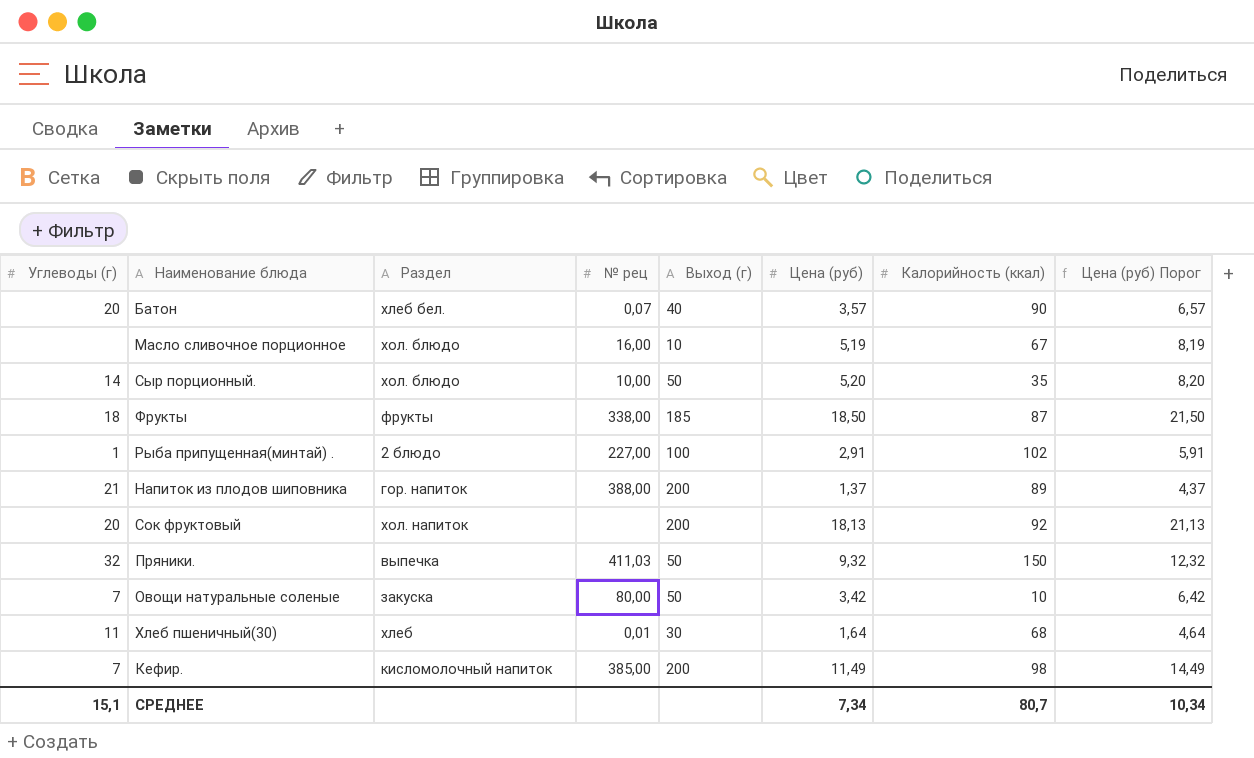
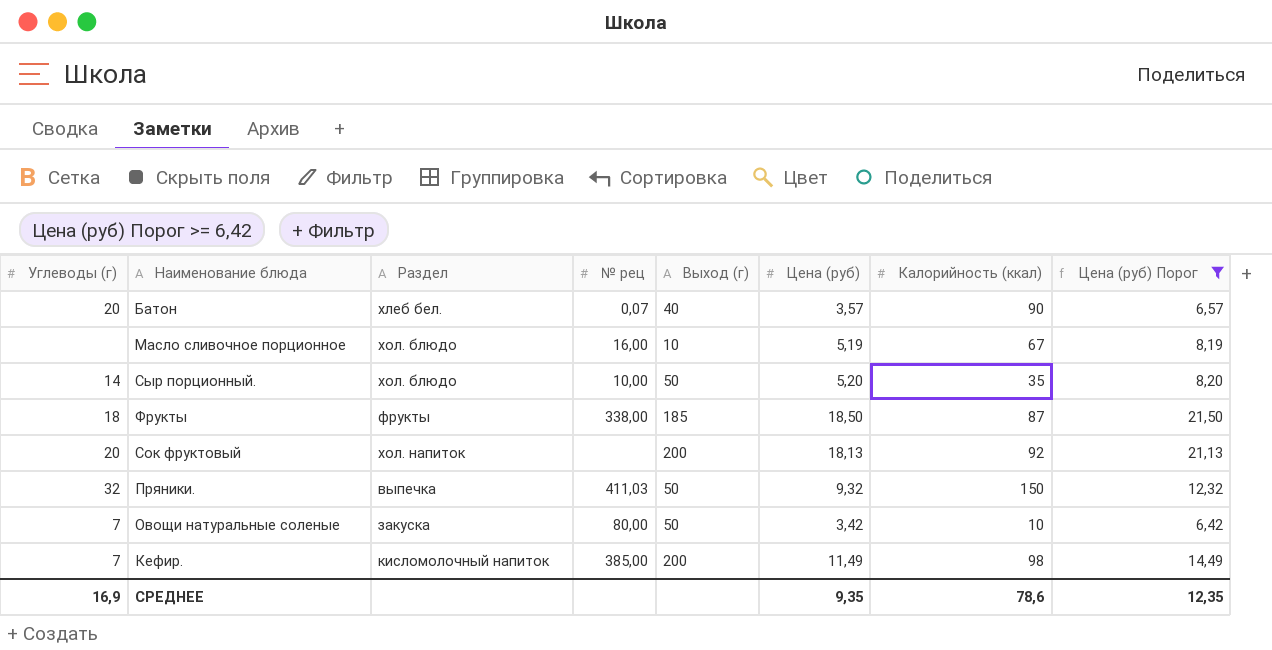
filter: none -> Цена (руб) Порог >= 6,42
СРЕДНЕЕ | Углеводы (г): 15,1 -> 16,9
СРЕДНЕЕ | Цена (руб): 7,34 -> 9,35
СРЕДНЕЕ | Калорийность (ккал): 80,7 -> 78,6
СРЕДНЕЕ | Цена (руб) Порог: 10,34 -> 12,35

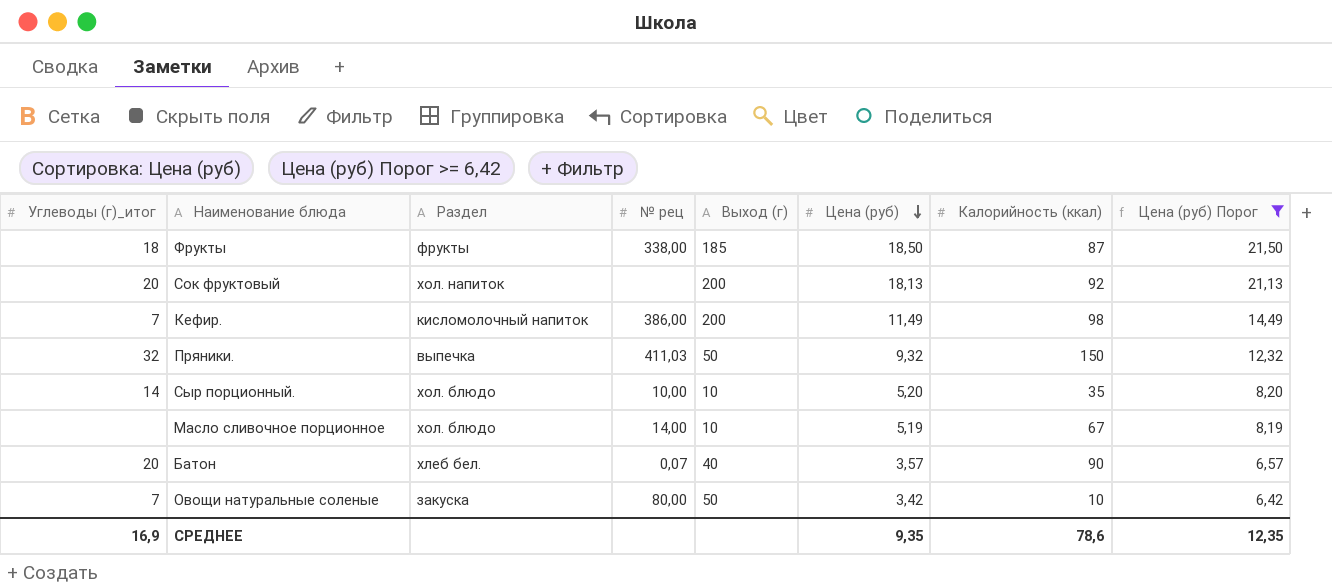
row order: none -> Цена (руб) descending
column name: Углеводы (г) -> Углеводы (г)_итог
Кефир. | № рец: 385,00 -> 386,00
Сыр порционный. | Выход (г): 50 -> 10
Масло сливочное порционное | № рец: 16,00 -> 14,00

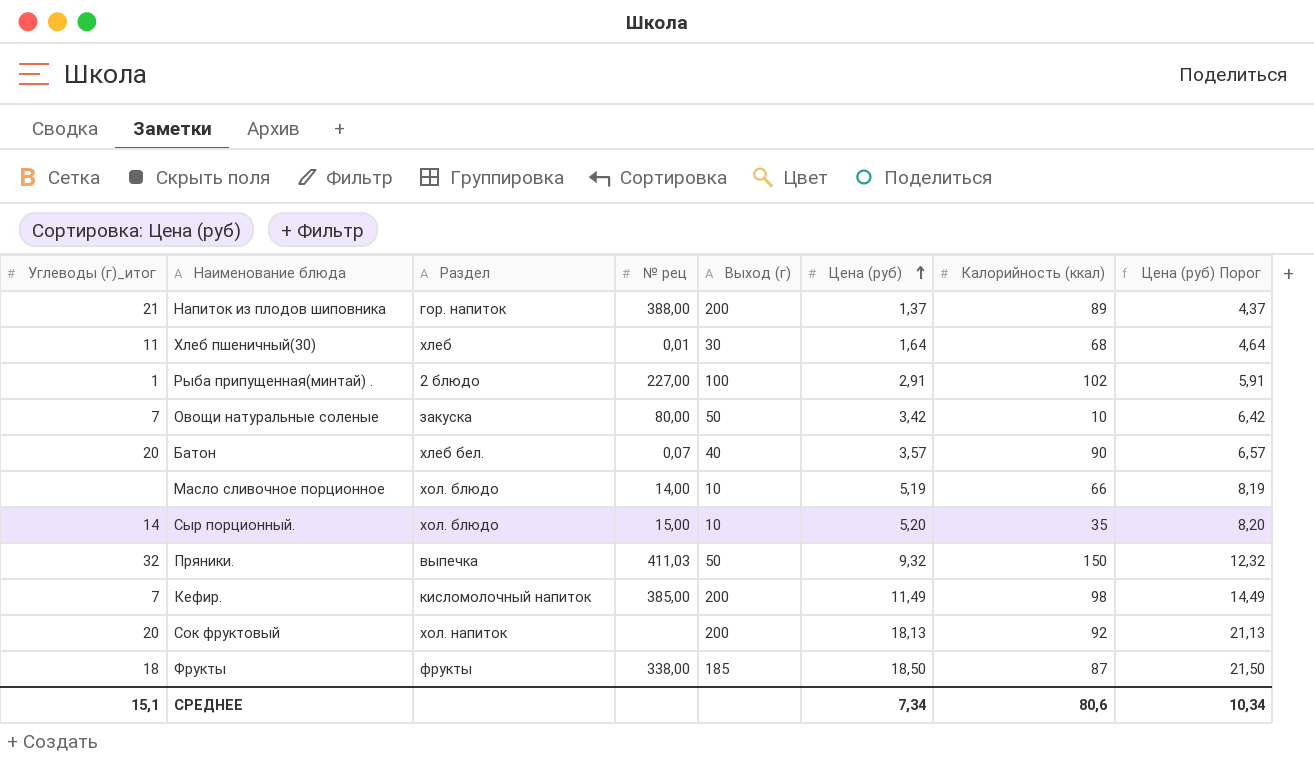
filter: Цена (руб) Порог >= 6,42 -> none
row order: Цена (руб) descending -> Цена (руб) ascending
Масло сливочное порционное | Калорийность (ккал): 67 -> 66
Сыр порционный. | № рец: 10,00 -> 15,00
Кефир. | № рец: 386,00 -> 385,00
СРЕДНЕЕ | Углеводы (г)_итог: 16,9 -> 15,1
СРЕДНЕЕ | Цена (руб): 9,35 -> 7,34
СРЕДНЕЕ | Калорийность (ккал): 78,6 -> 80,6
СРЕДНЕЕ | Цена (руб) Порог: 12,35 -> 10,34

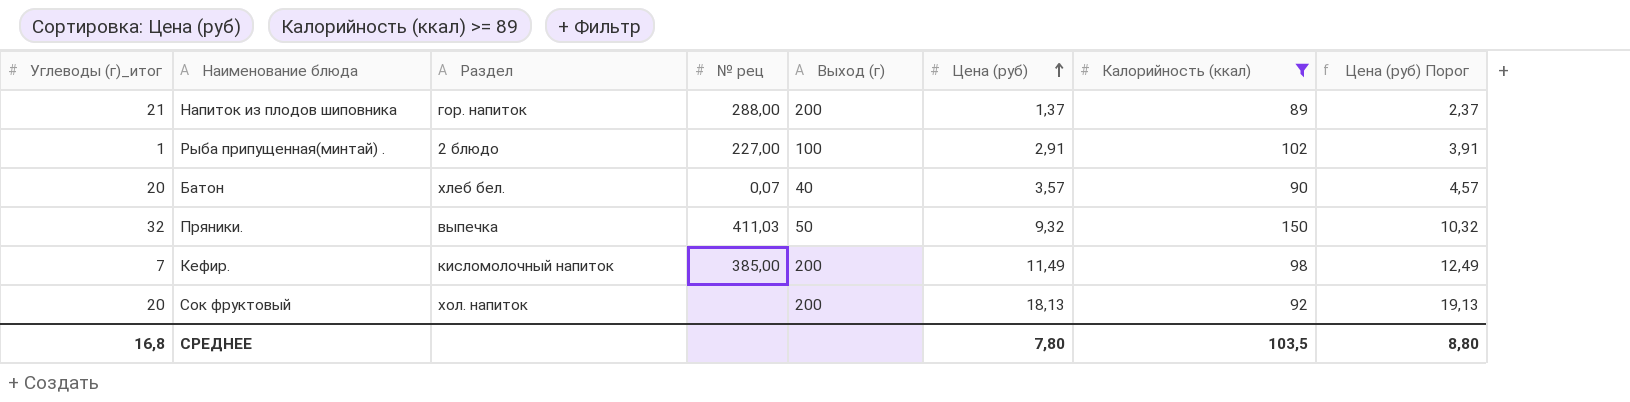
filter: none -> Калорийность (ккал) >= 89
column Цена (руб) Порог | formula: [Цена (руб)] + 3 -> [Цена (руб)] + 1
Напиток из плодов шиповника | № рец: 388,00 -> 288,00
СРЕДНЕЕ | Углеводы (г)_итог: 15,1 -> 16,8
СРЕДНЕЕ | Цена (руб): 7,34 -> 7,80
СРЕДНЕЕ | Калорийность (ккал): 80,6 -> 103,5
СРЕДНЕЕ | Цена (руб) Порог: 10,34 -> 8,80

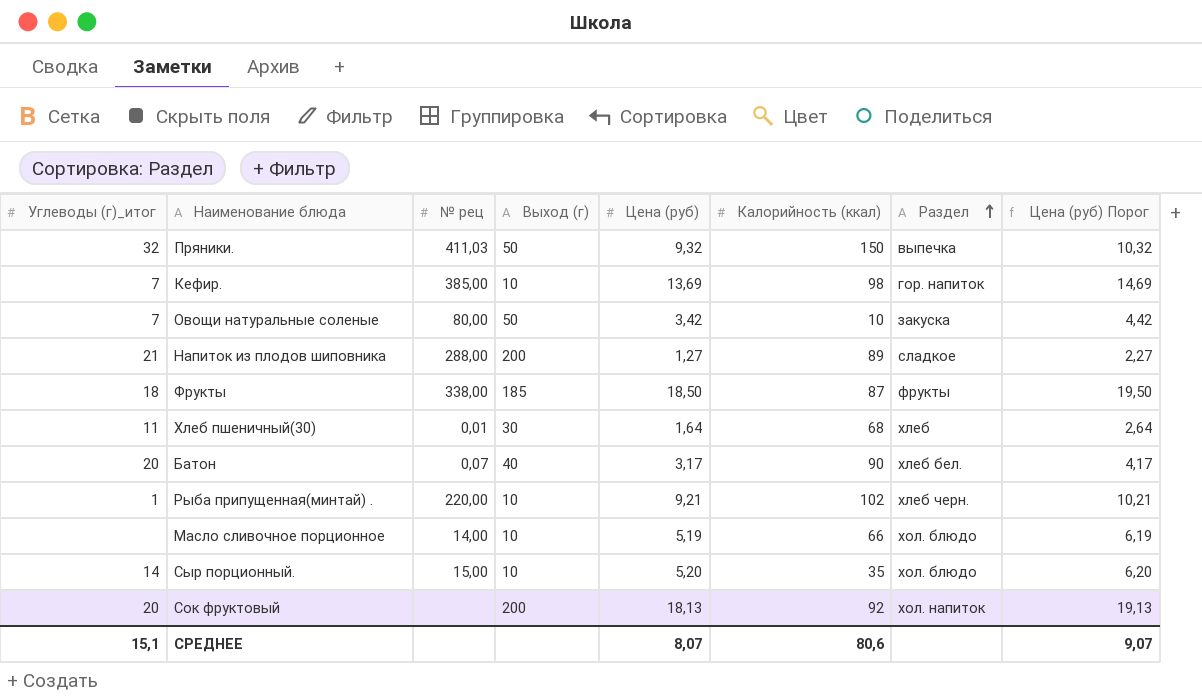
filter: Калорийность (ккал) >= 89 -> none
row order: Цена (руб) ascending -> Раздел ascending
column Раздел | position: 3 -> 7
Кефир. | Выход (г): 200 -> 10
Кефир. | Цена (руб): 11,49 -> 13,69
Кефир. | Раздел: кисломолочный напиток -> гор. напиток
Кефир. | Цена (руб) Порог: 12,49 -> 14,69
Напиток из плодов шиповника | Цена (руб): 1,37 -> 1,27
Напиток из плодов шиповника | Раздел: гор. напиток -> сладкое
Напиток из плодов шиповника | Цена (руб) Порог: 2,37 -> 2,27
Батон | Цена (руб): 3,57 -> 3,17
Батон | Цена (руб) Порог: 4,57 -> 4,17
Рыба припущенная(минтай) . | № рец: 227,00 -> 220,00
Рыба припущенная(минтай) . | Выход (г): 100 -> 10
Рыба припущенная(минтай) . | Цена (руб): 2,91 -> 9,21
Рыба припущенная(минтай) . | Раздел: 2 блюдо -> хлеб черн.
Рыба припущенная(минтай) . | Цена (руб) Порог: 3,91 -> 10,21
СРЕДНЕЕ | Углеводы (г)_итог: 16,8 -> 15,1
СРЕДНЕЕ | Цена (руб): 7,80 -> 8,07
СРЕДНЕЕ | Калорийность (ккал): 103,5 -> 80,6
СРЕДНЕЕ | Цена (руб) Порог: 8,80 -> 9,07

